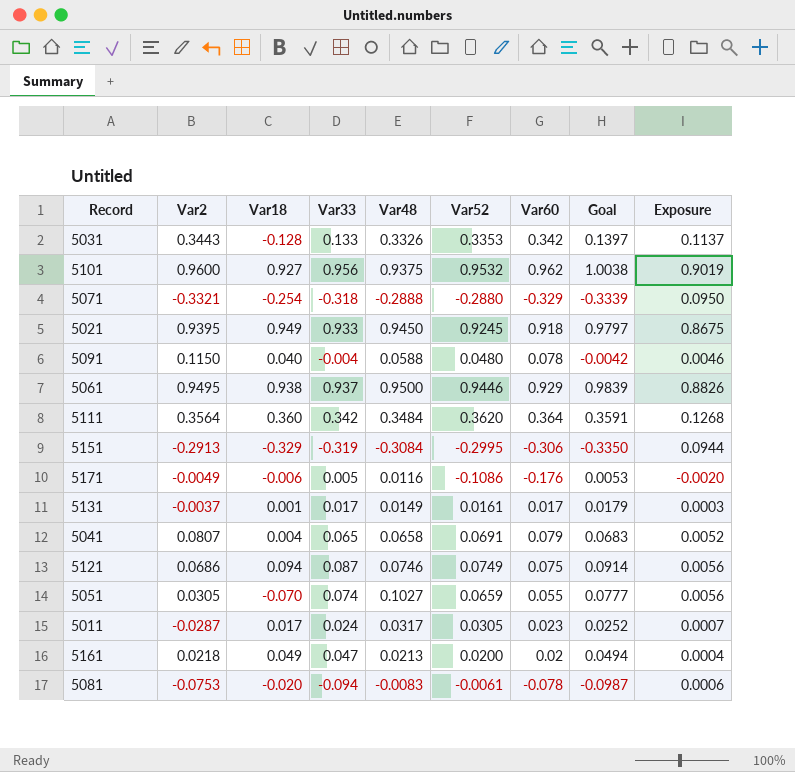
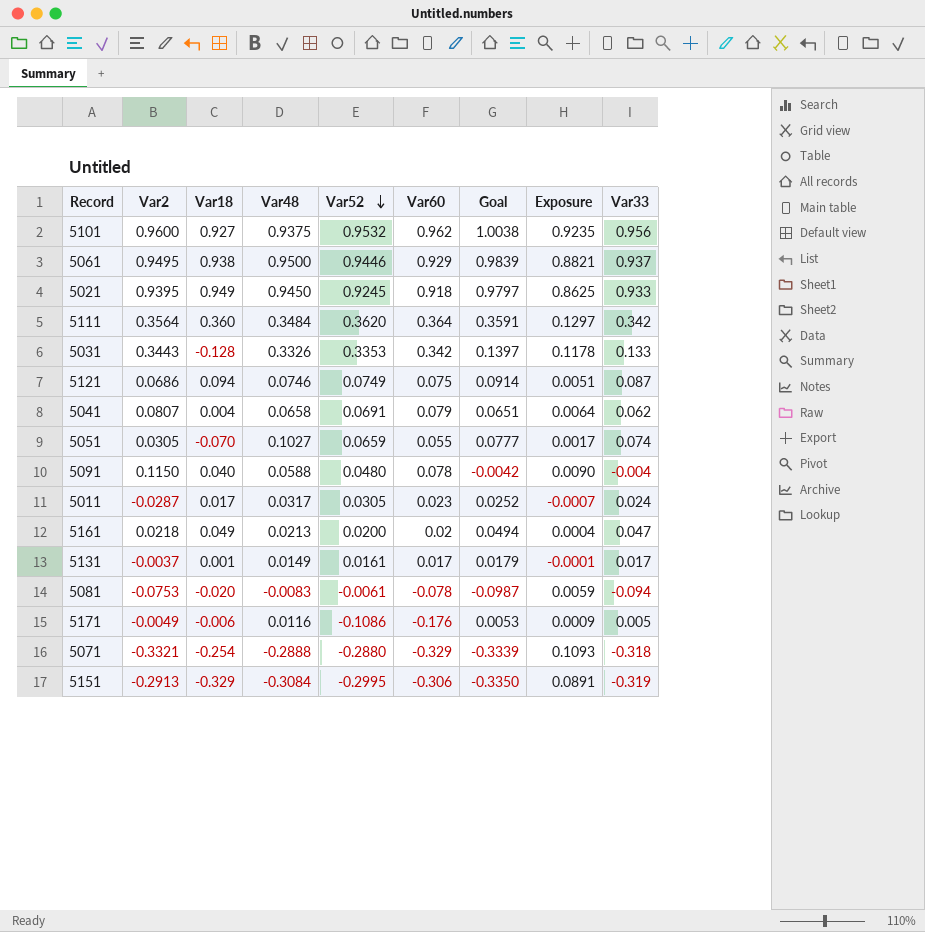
row order: none -> Var52 descending
column Exposure | formula: [Var48] * [Var60] -> [Var2] * [Var60]
column Var33 | position: 4 -> 9
5041 | Goal: 0.0683 -> 0.0651
5041 | Var33: 0.065 -> 0.062

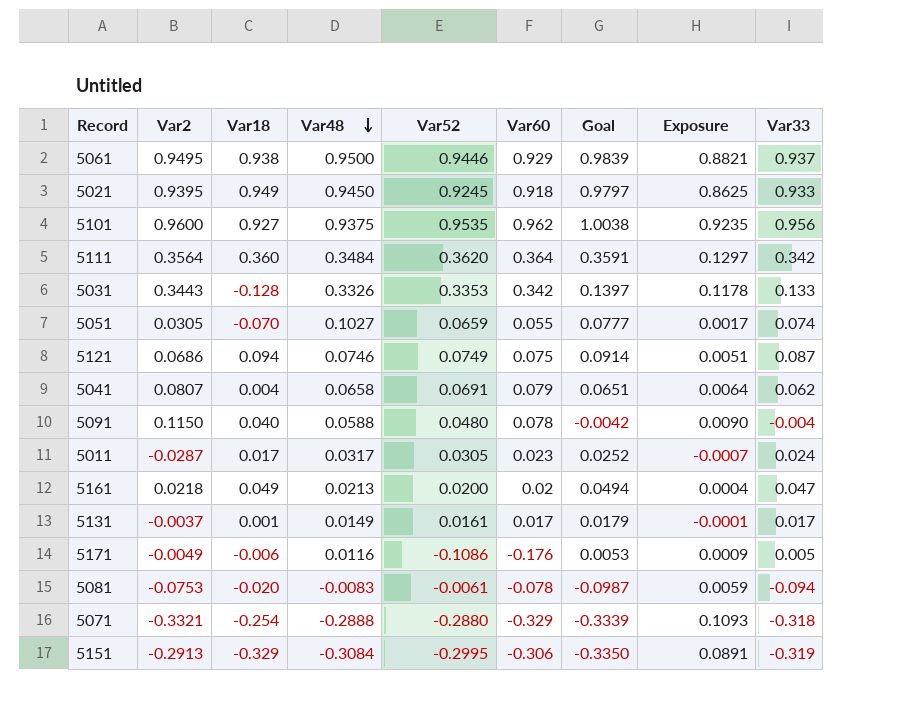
row order: Var52 descending -> Var48 descending
5101 | Var52: 0.9532 -> 0.9535

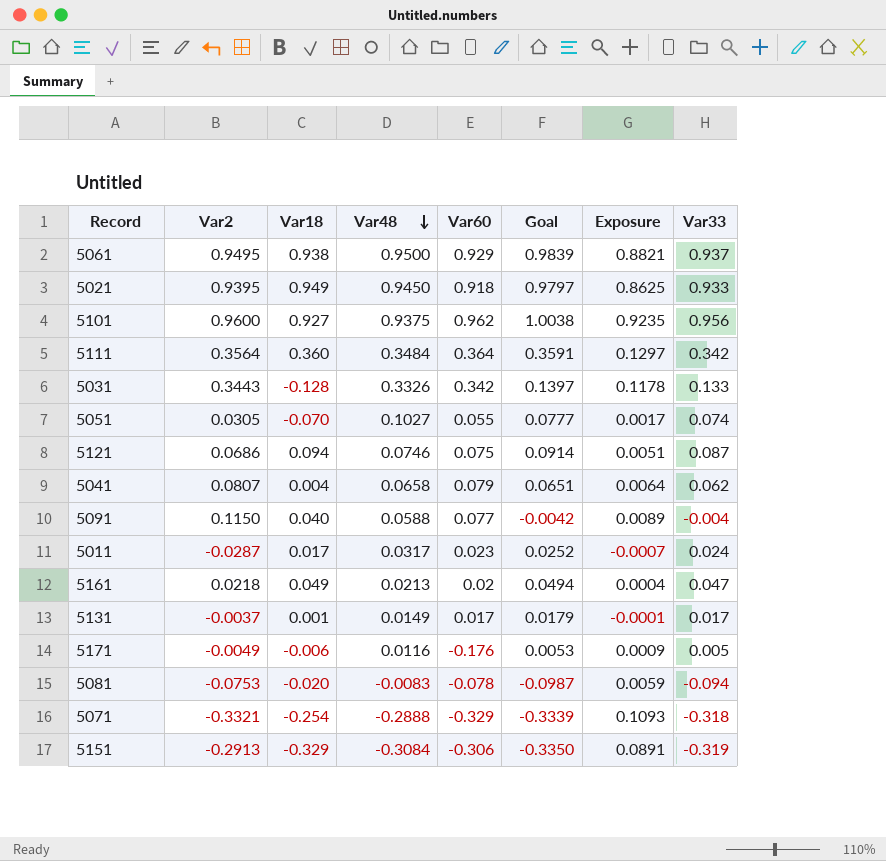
column Var52 | position: 5 -> none
5091 | Var60: 0.078 -> 0.077
5091 | Exposure: 0.0090 -> 0.0089

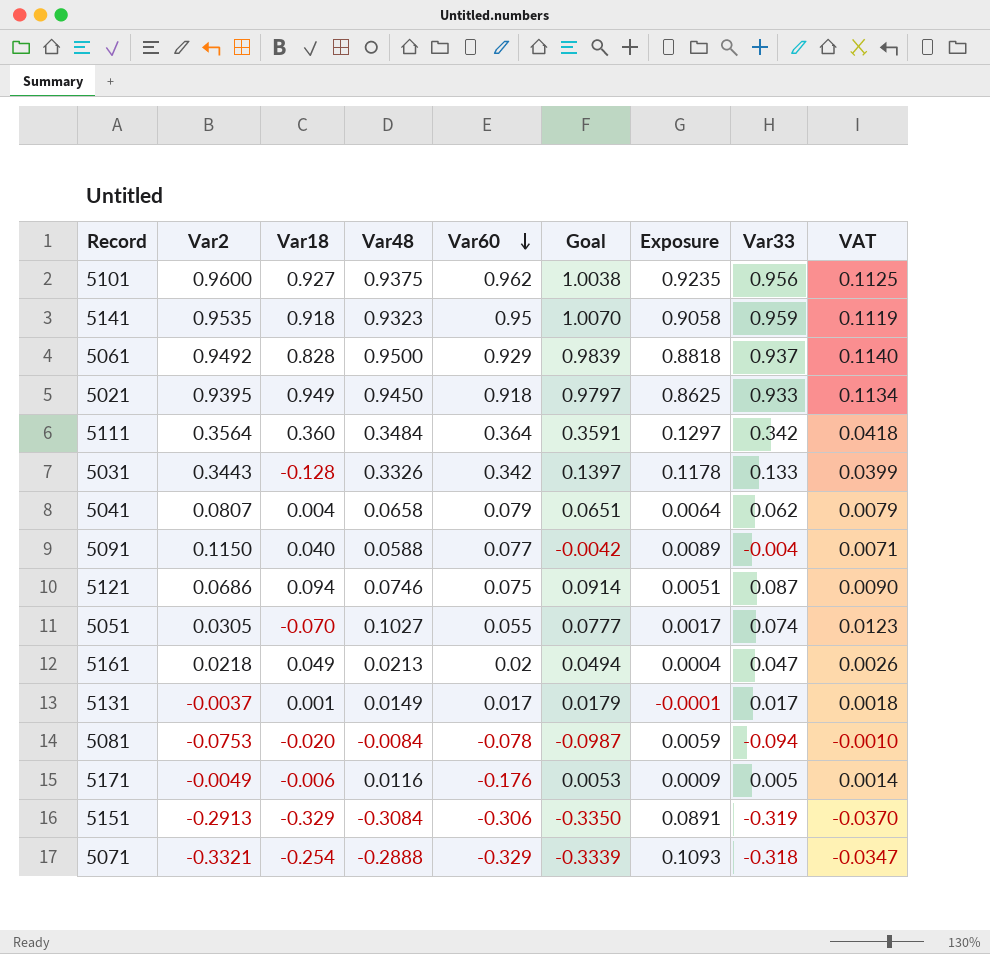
row order: Var48 descending -> Var60 descending
column VAT | formula: none -> [Var48] * 0.12
row 5011: -0.0287 | 0.017 | 0.0317 | 0.023 | 0.0252 | -0.0007 | 0.024 -> none
row 5141: none -> 0.9535 | 0.918 | 0.9323 | 0.95 | 1.0070 | 0.9058 | 0.959 | 0.1119
5061 | Var2: 0.9495 -> 0.9492
5061 | Var18: 0.938 -> 0.828
5061 | Exposure: 0.8821 -> 0.8818
5081 | Var48: -0.0083 -> -0.0084

